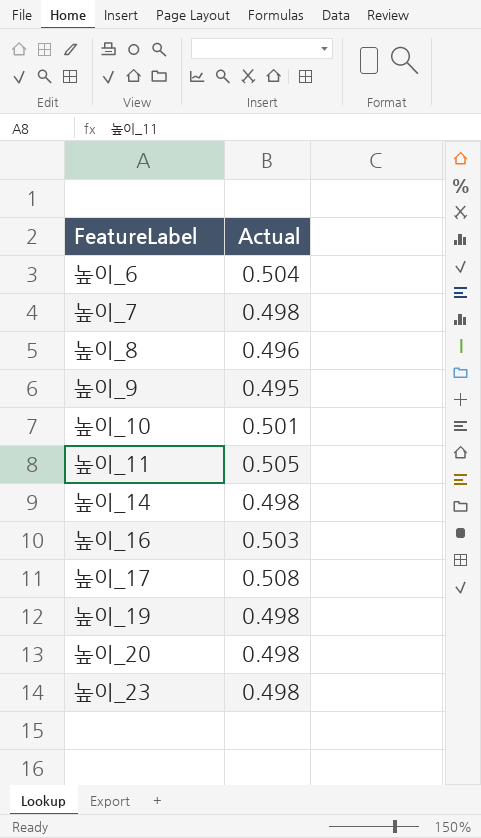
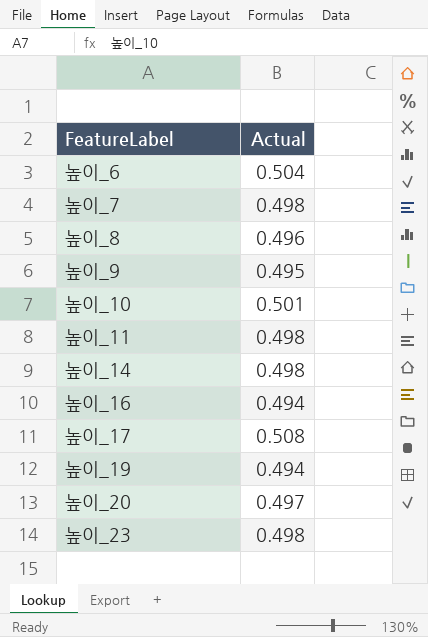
높이_11 | Actual: 0.505 -> 0.498
높이_16 | Actual: 0.503 -> 0.494
높이_19 | Actual: 0.498 -> 0.494
높이_20 | Actual: 0.498 -> 0.497

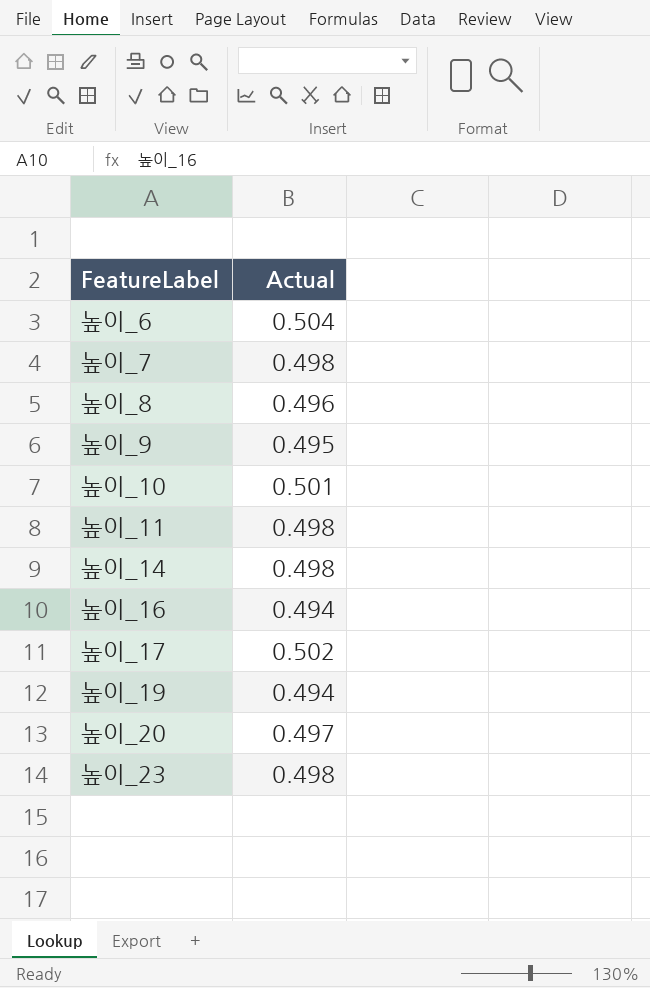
높이_17 | Actual: 0.508 -> 0.502

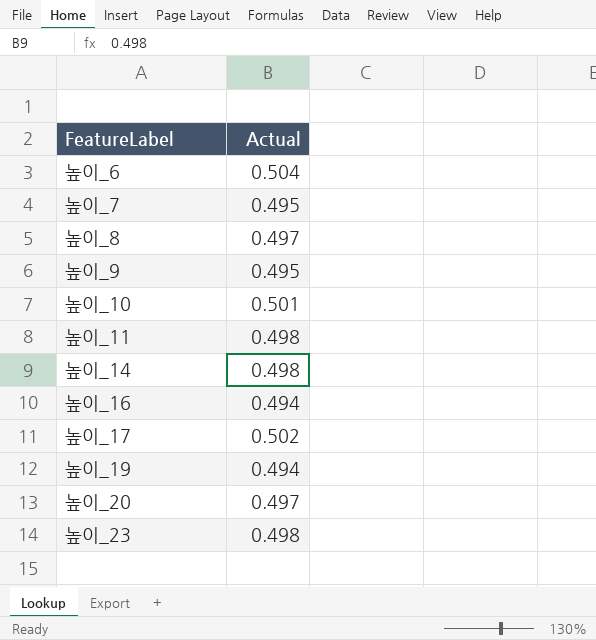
높이_7 | Actual: 0.498 -> 0.495
높이_8 | Actual: 0.496 -> 0.497

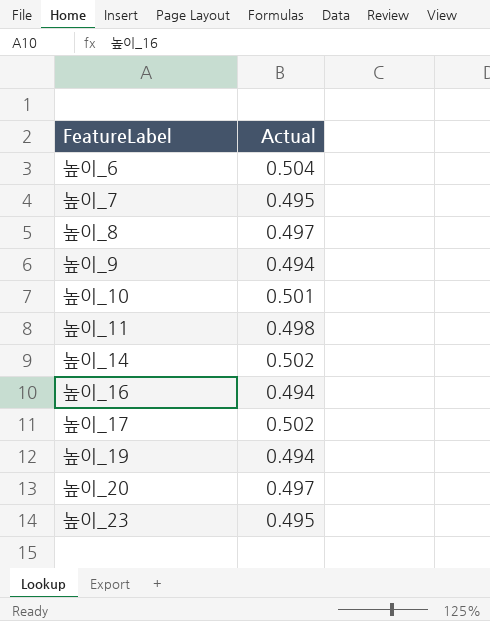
높이_9 | Actual: 0.495 -> 0.494
높이_14 | Actual: 0.498 -> 0.502
높이_23 | Actual: 0.498 -> 0.495

